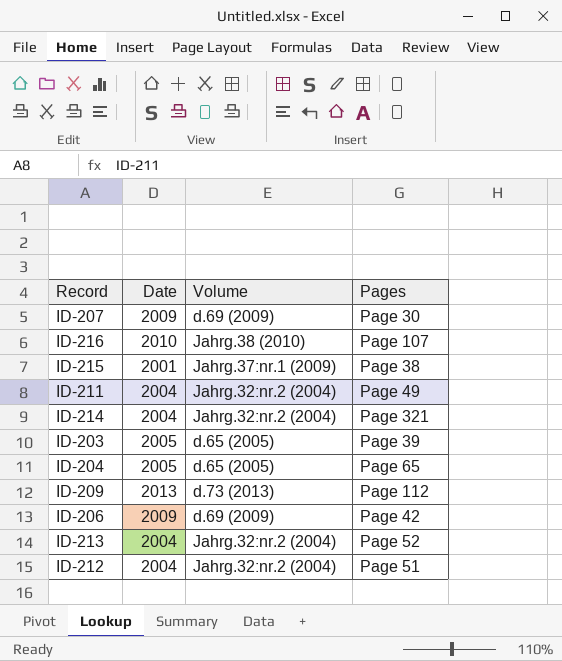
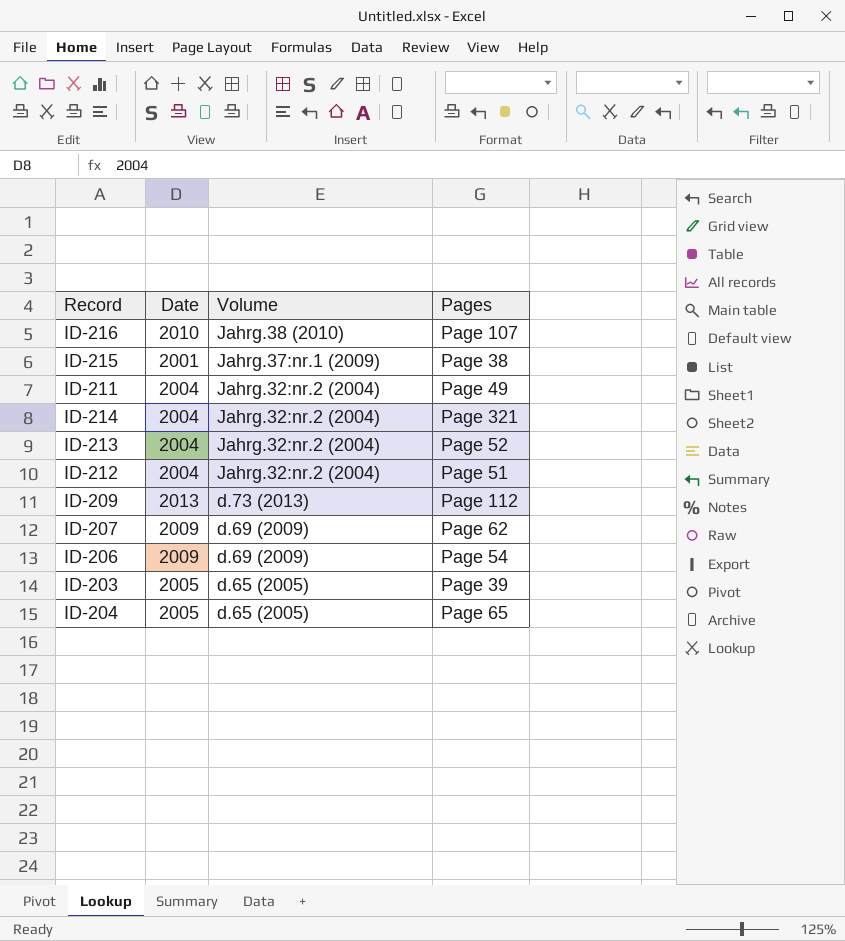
row order: none -> Volume descending
ID-207 | Pages: Page 30 -> Page 62
ID-206 | Pages: Page 42 -> Page 54

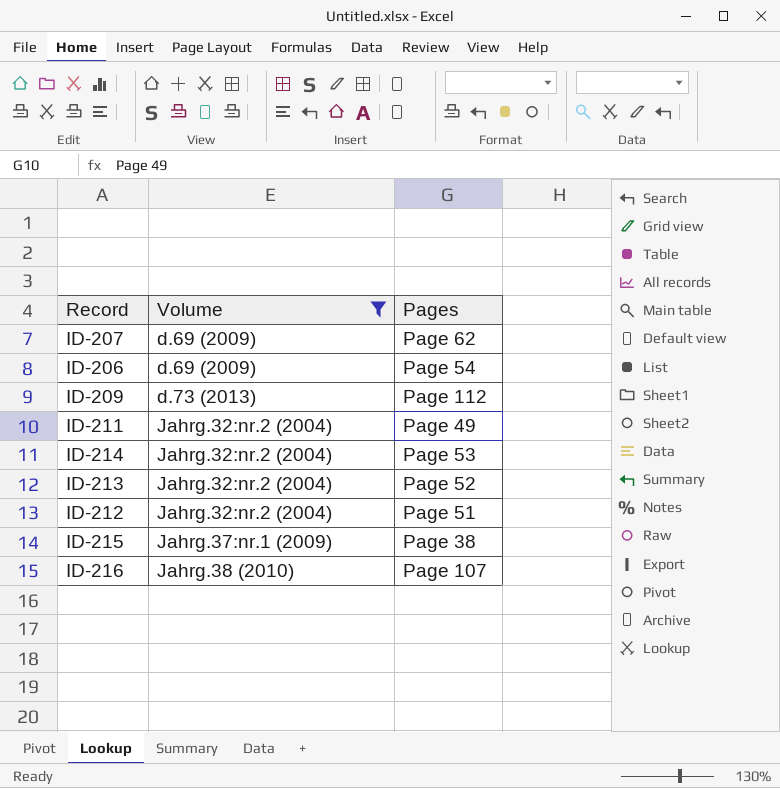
filter: none -> Volume != d.65 (2005)
row order: Volume descending -> Volume ascending
column Date | position: 2 -> none
ID-214 | Pages: Page 321 -> Page 53

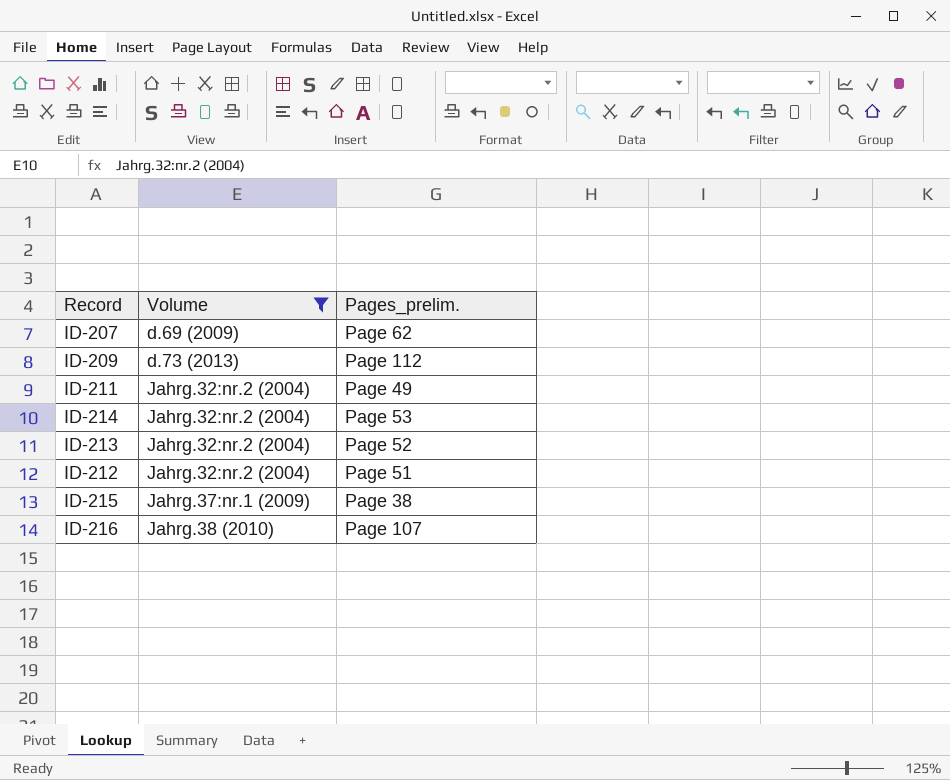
column name: Pages -> Pages_prelim.
row ID-206: d.69 (2009) | Page 54 -> none

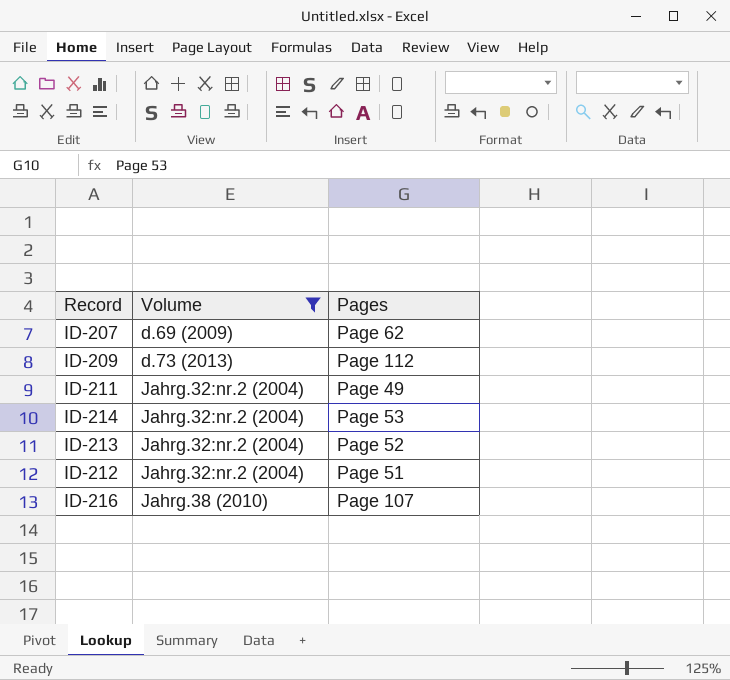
column name: Pages_prelim. -> Pages
row ID-215: Jahrg.37:nr.1 (2009) | Page 38 -> none

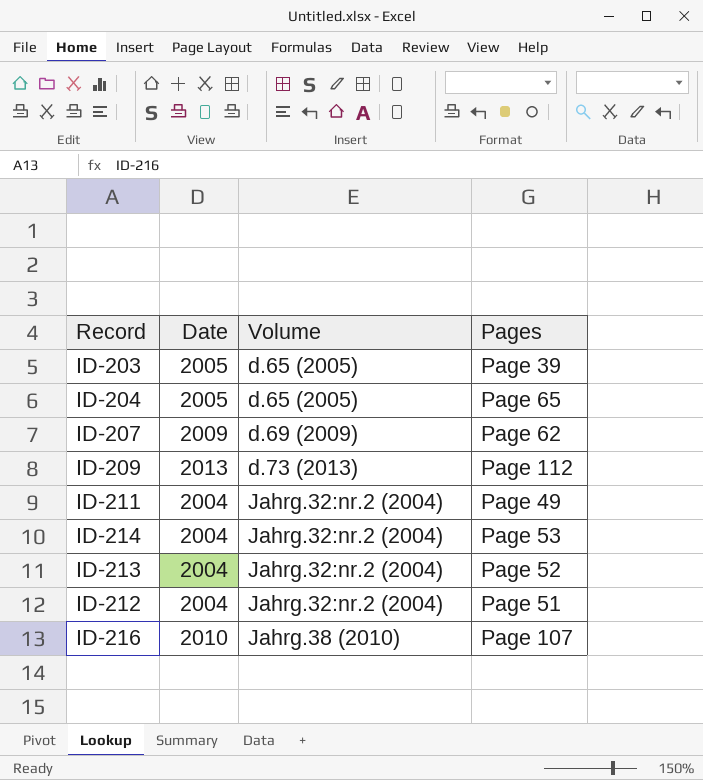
filter: Volume != d.65 (2005) -> none
column Date | position: none -> 2

